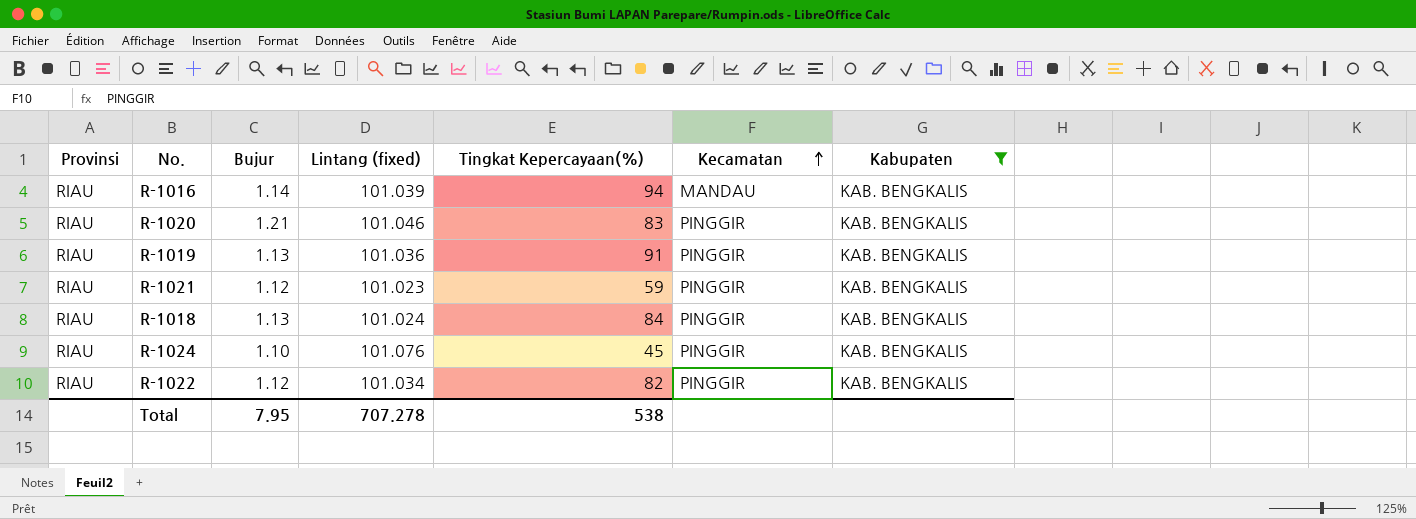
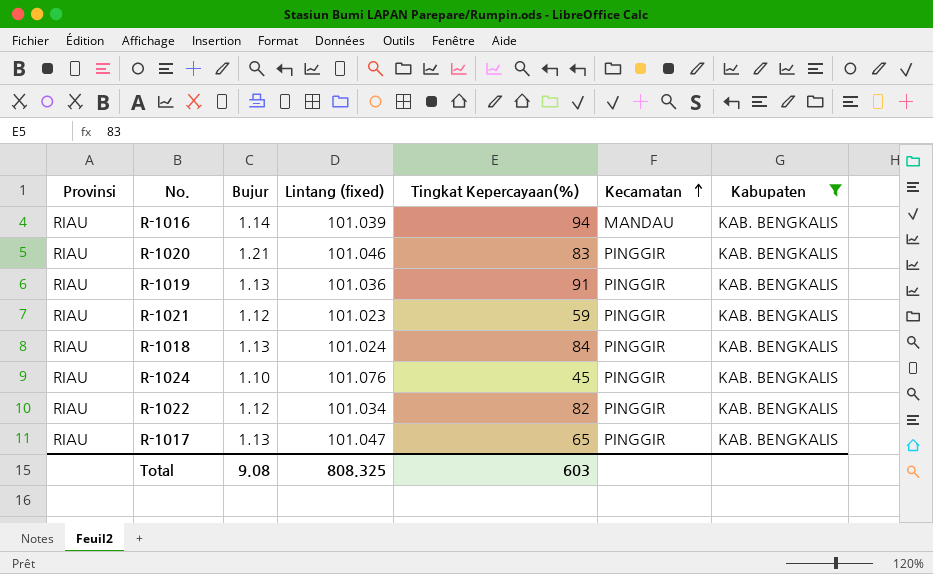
row R-1017: none -> RIAU | 1.13 | 101.047 | 65 | PINGGIR | KAB. BENGKALIS
Total | Bujur: 7.95 -> 9.08
Total | Lintang (fixed): 707.278 -> 808.325
Total | Tingkat Kepercayaan(%): 538 -> 603

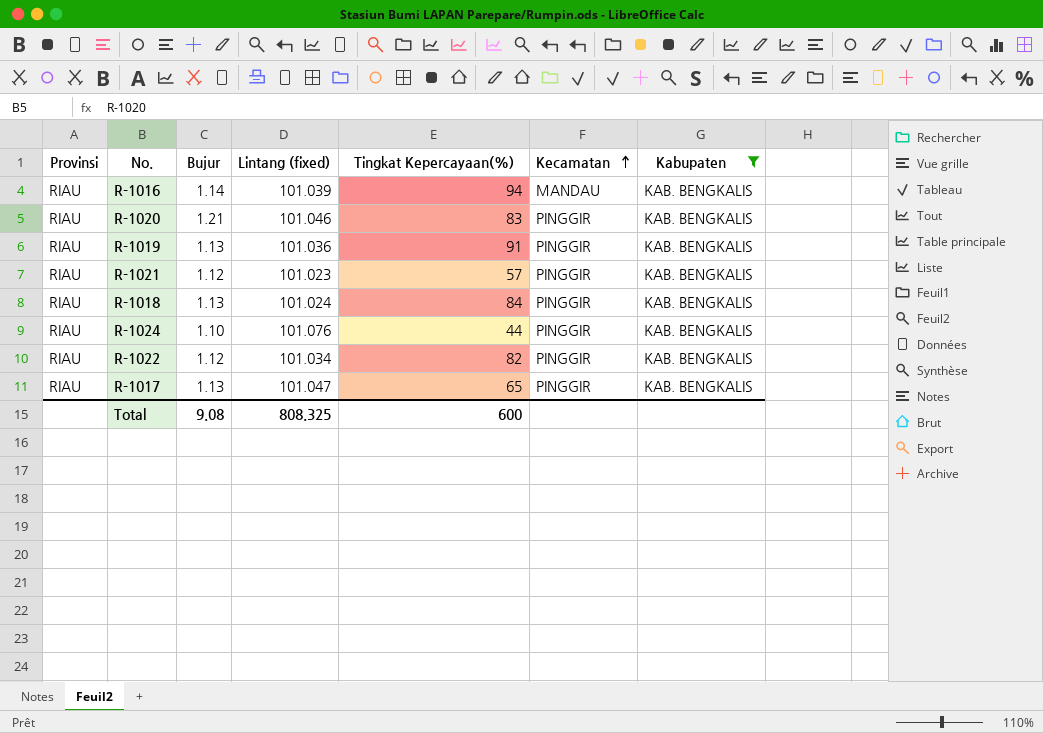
R-1021 | Tingkat Kepercayaan(%): 59 -> 57
R-1024 | Tingkat Kepercayaan(%): 45 -> 44
Total | Tingkat Kepercayaan(%): 603 -> 600

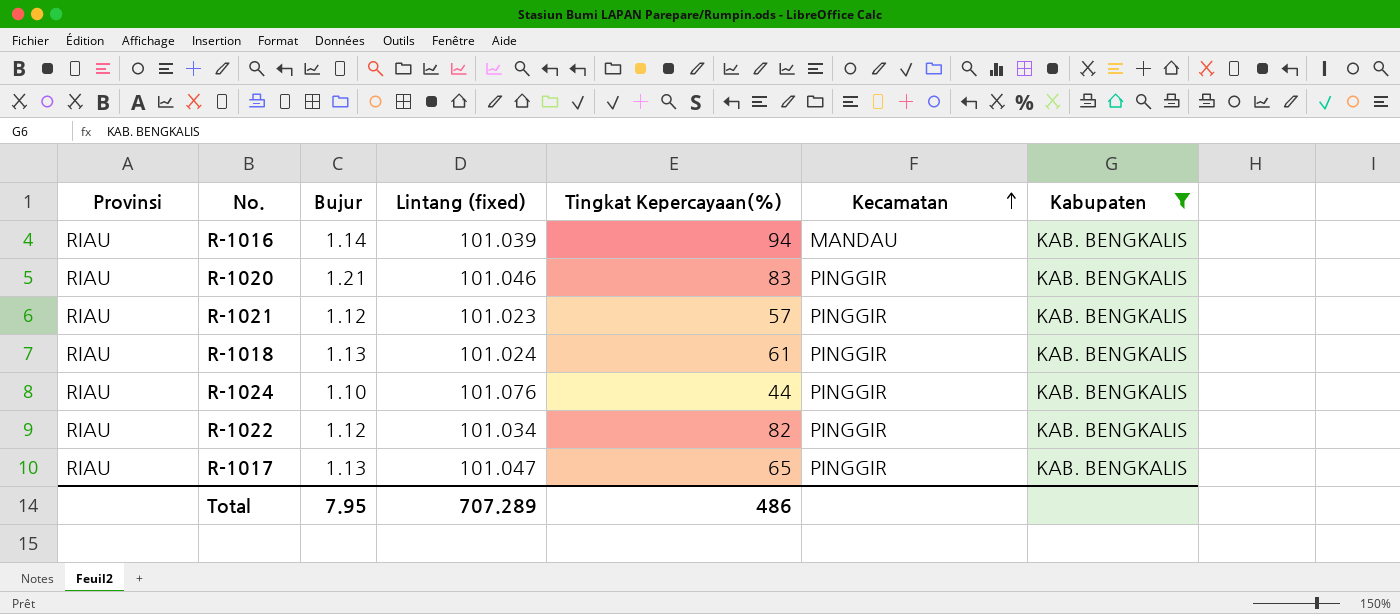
row R-1019: RIAU | 1.13 | 101.036 | 91 | PINGGIR | KAB. BENGKALIS -> none
R-1018 | Tingkat Kepercayaan(%): 84 -> 61
Total | Bujur: 9.08 -> 7.95
Total | Lintang (fixed): 808.325 -> 707.289
Total | Tingkat Kepercayaan(%): 600 -> 486

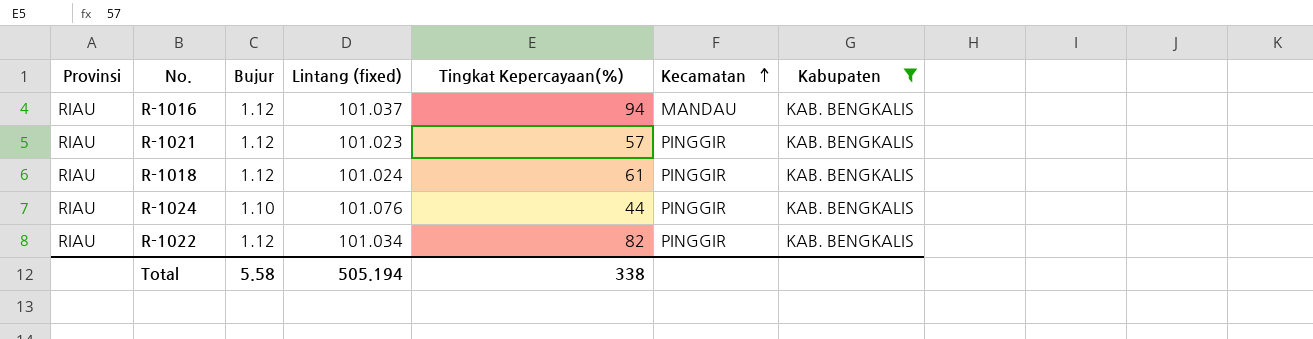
row R-1020: RIAU | 1.21 | 101.046 | 83 | PINGGIR | KAB. BENGKALIS -> none
row R-1017: RIAU | 1.13 | 101.047 | 65 | PINGGIR | KAB. BENGKALIS -> none
R-1016 | Bujur: 1.14 -> 1.12
R-1016 | Lintang (fixed): 101.039 -> 101.037
R-1018 | Bujur: 1.13 -> 1.12
Total | Bujur: 7.95 -> 5.58
Total | Lintang (fixed): 707.289 -> 505.194
Total | Tingkat Kepercayaan(%): 486 -> 338

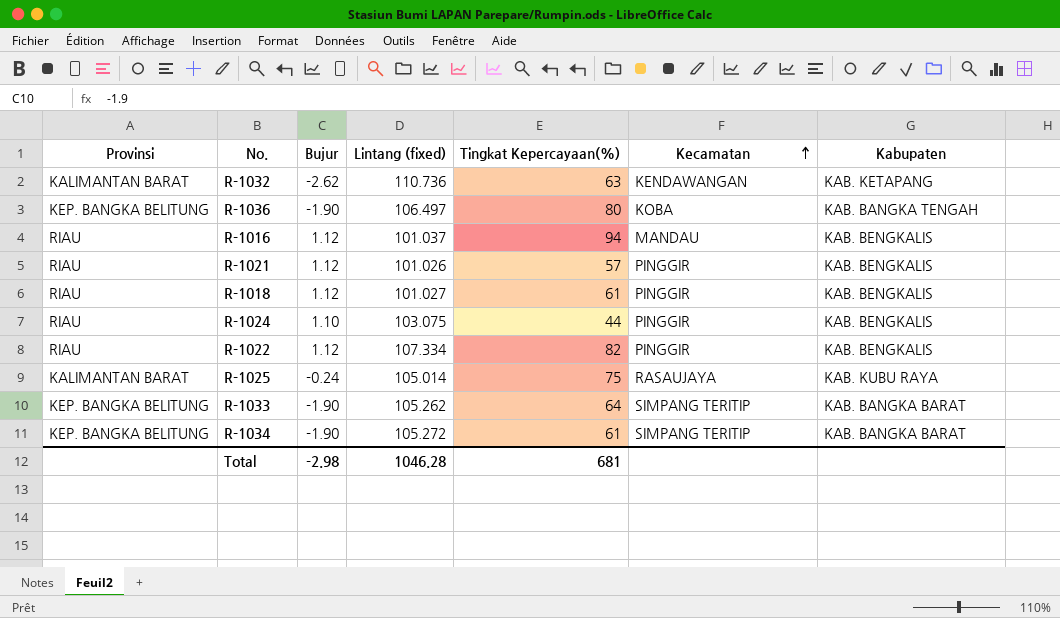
filter: Kabupaten = KAB. BENGKALIS -> none
R-1021 | Lintang (fixed): 101.023 -> 101.026
R-1018 | Lintang (fixed): 101.024 -> 101.027
R-1024 | Lintang (fixed): 101.076 -> 103.075
R-1022 | Lintang (fixed): 101.034 -> 107.334
Total | Bujur: 5.58 -> -2.98
Total | Lintang (fixed): 505.194 -> 1046.28
Total | Tingkat Kepercayaan(%): 338 -> 681

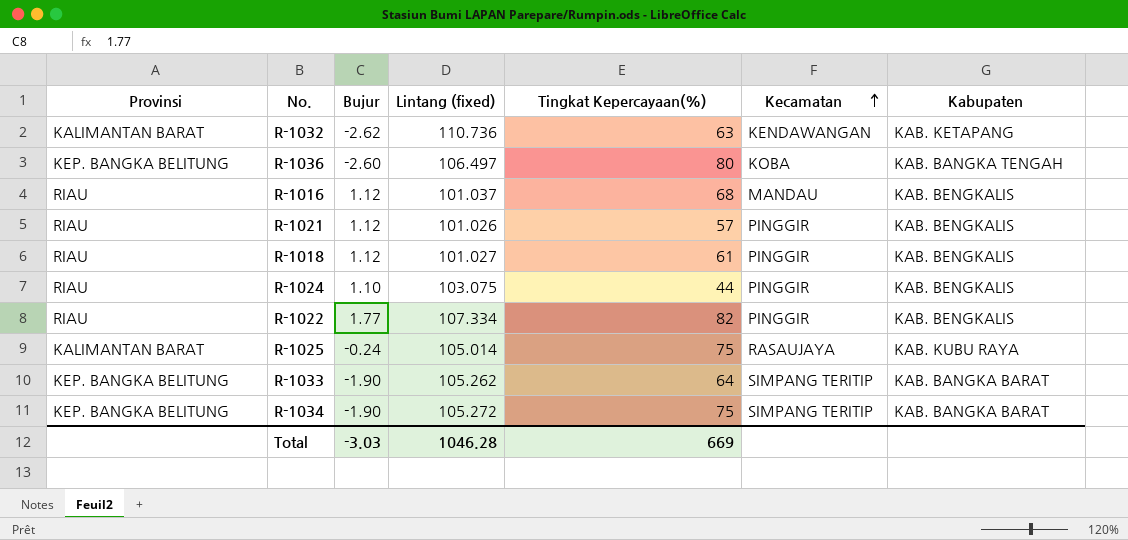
R-1036 | Bujur: -1.90 -> -2.60
R-1016 | Tingkat Kepercayaan(%): 94 -> 68
R-1022 | Bujur: 1.12 -> 1.77
R-1034 | Tingkat Kepercayaan(%): 61 -> 75
Total | Bujur: -2.98 -> -3.03
Total | Tingkat Kepercayaan(%): 681 -> 669

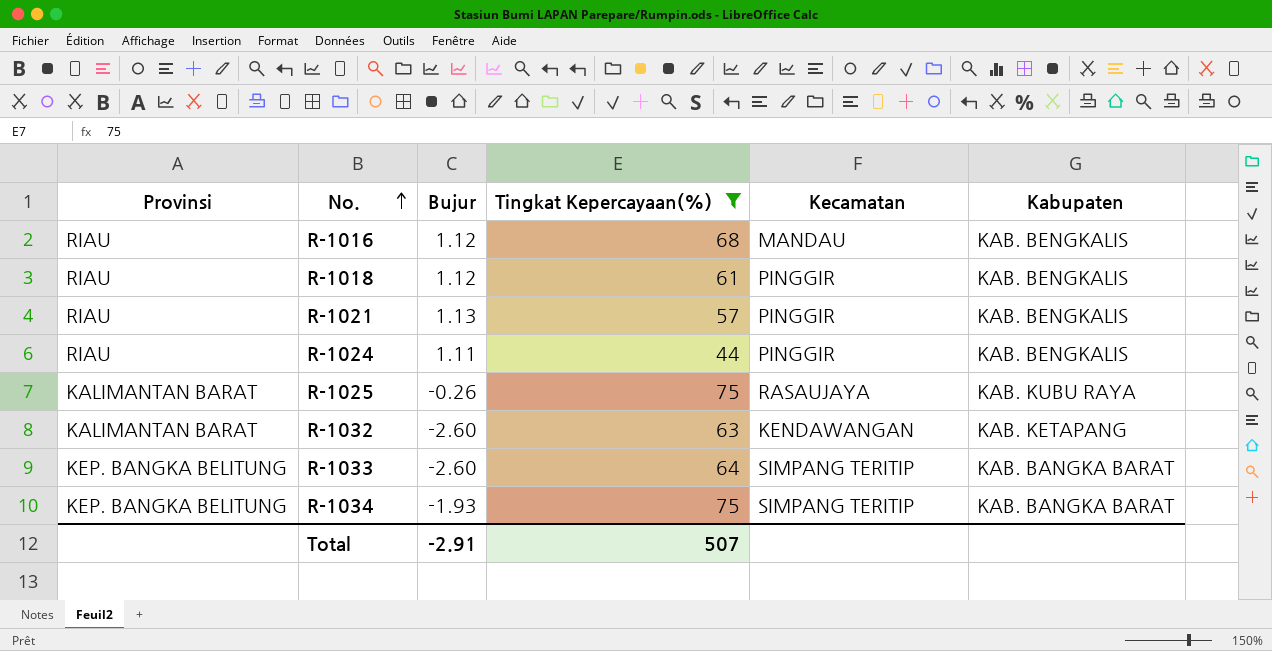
filter: none -> Tingkat Kepercayaan(%) <= 75
row order: Kecamatan ascending -> No. ascending
column Lintang (fixed) | position: 4 -> none
R-1021 | Bujur: 1.12 -> 1.13
R-1024 | Bujur: 1.10 -> 1.11
R-1025 | Bujur: -0.24 -> -0.26
R-1032 | Bujur: -2.62 -> -2.60
R-1033 | Bujur: -1.90 -> -2.60
R-1034 | Bujur: -1.90 -> -1.93
Total | Bujur: -3.03 -> -2.91
Total | Tingkat Kepercayaan(%): 669 -> 507

